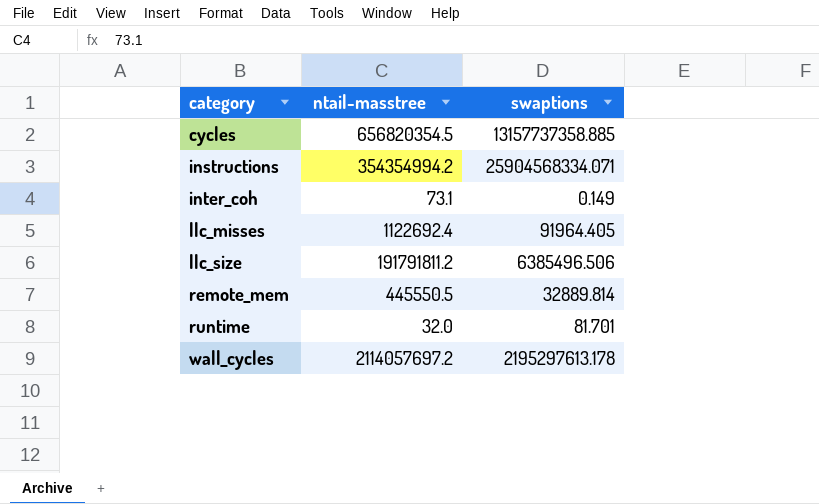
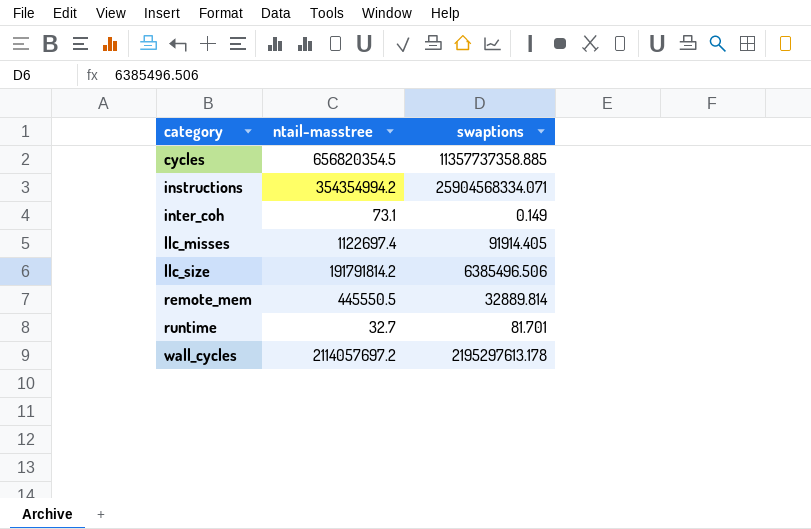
cycles | swaptions: 13157737358.885 -> 11357737358.885
llc_misses | ntail-masstree: 1122692.4 -> 1122697.4
llc_misses | swaptions: 91964.405 -> 91914.405
llc_size | ntail-masstree: 191791811.2 -> 191791814.2
runtime | ntail-masstree: 32.0 -> 32.7

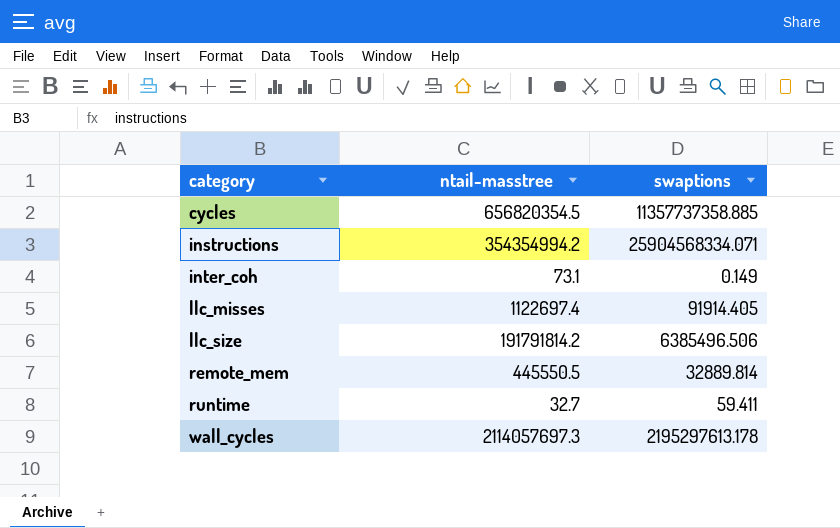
runtime | swaptions: 81.701 -> 59.411
wall_cycles | ntail-masstree: 2114057697.2 -> 2114057697.3

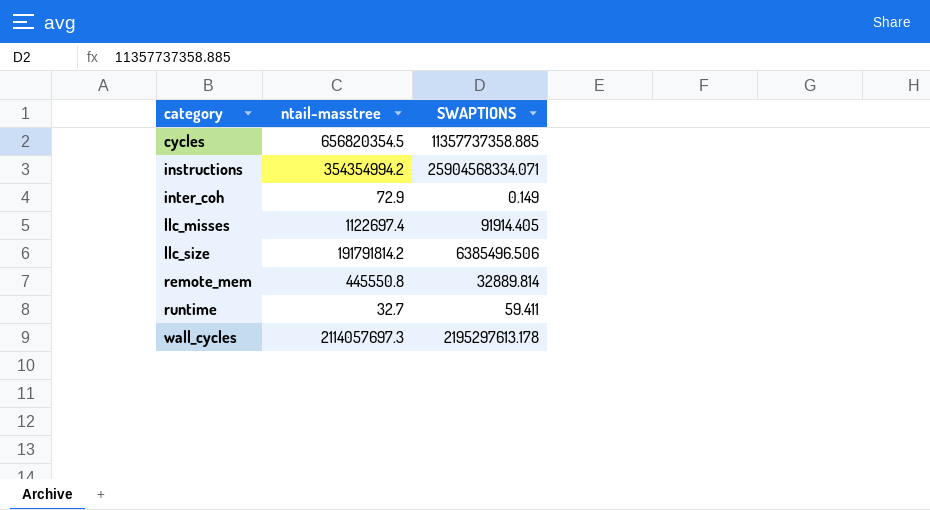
column name: swaptions -> SWAPTIONS
inter_coh | ntail-masstree: 73.1 -> 72.9
remote_mem | ntail-masstree: 445550.5 -> 445550.8

